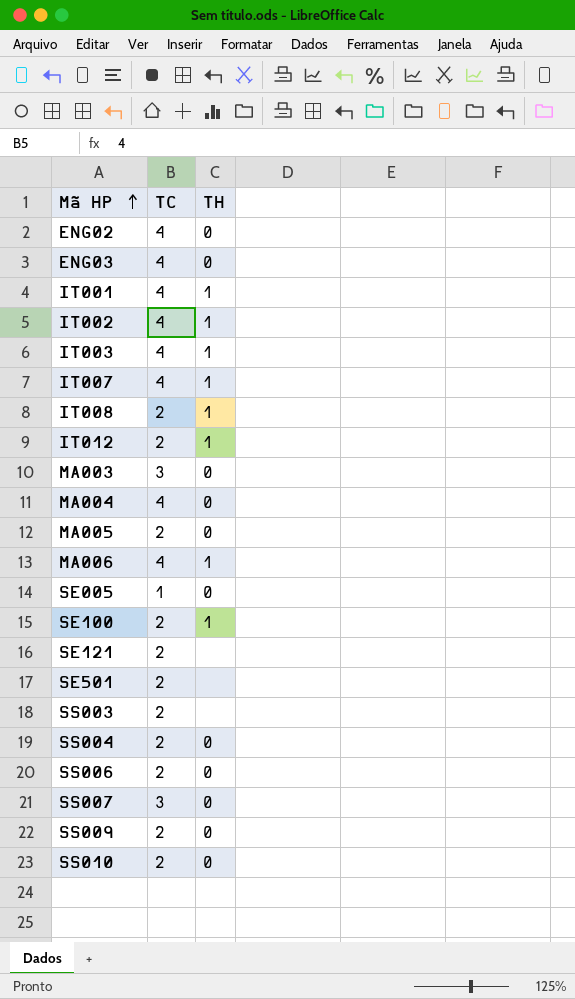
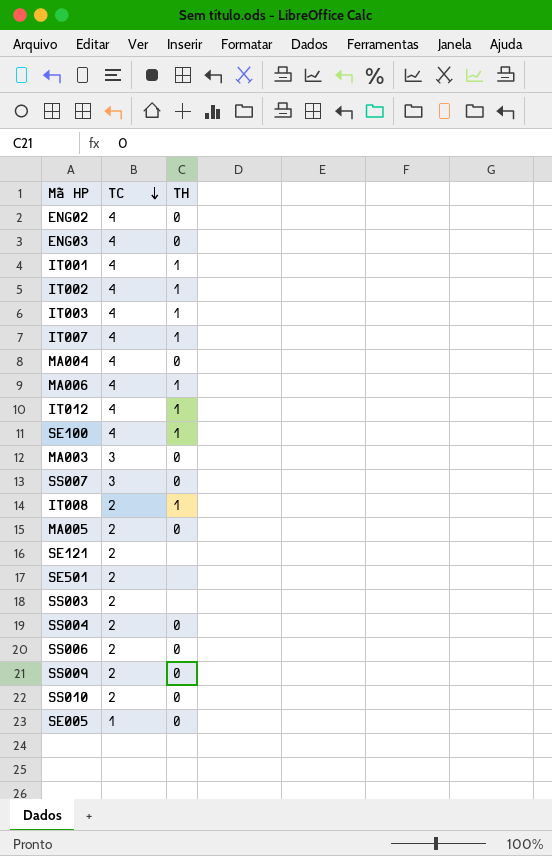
row order: Mã HP ascending -> TC descending
IT012 | TC: 2 -> 4
SE100 | TC: 2 -> 4

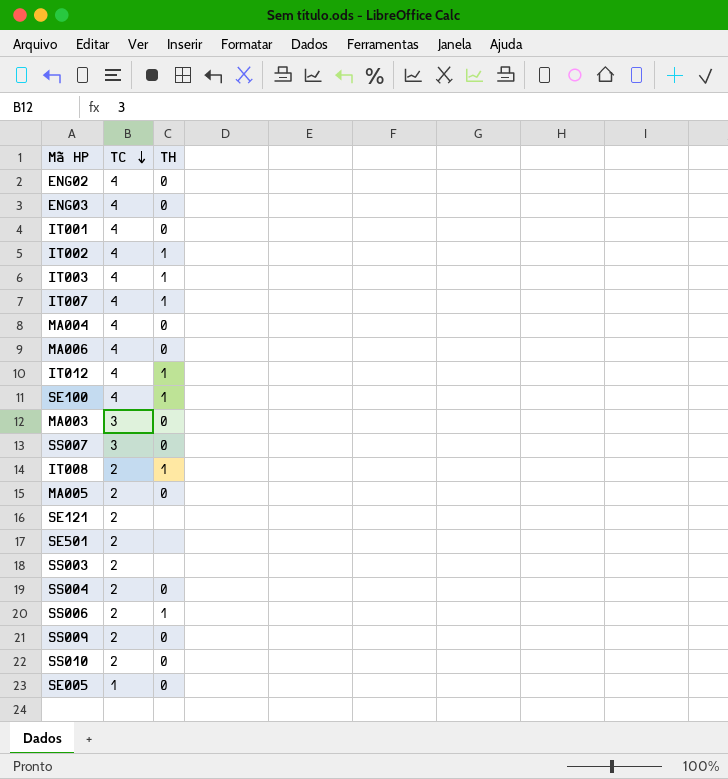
IT001 | TH: 1 -> 0
MA006 | TH: 1 -> 0
SS006 | TH: 0 -> 1

